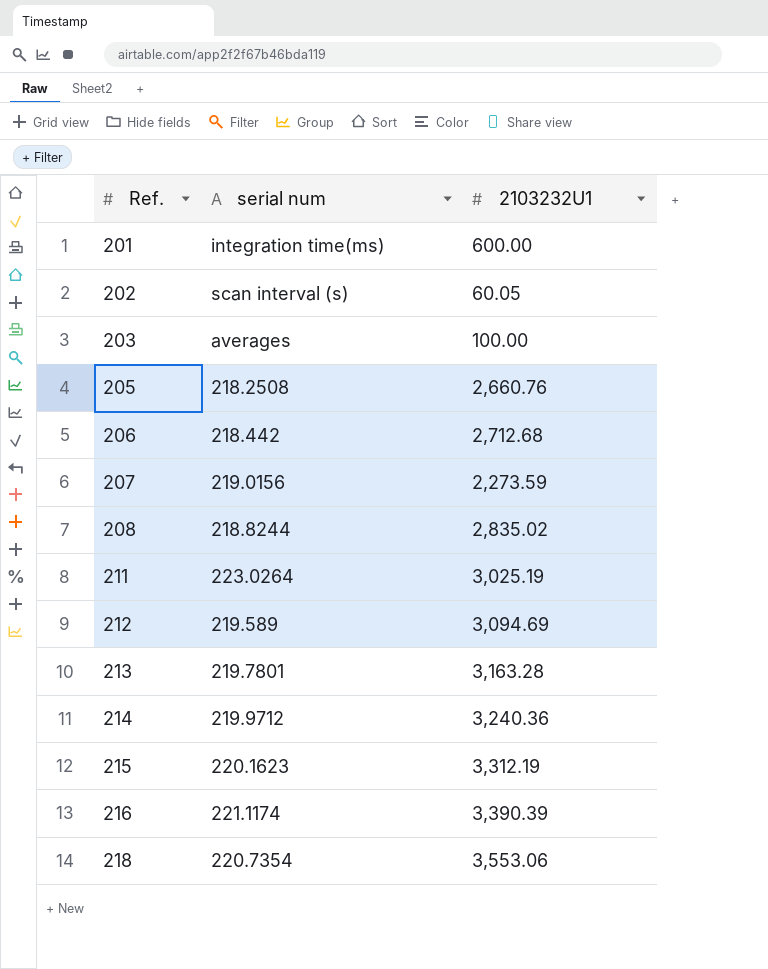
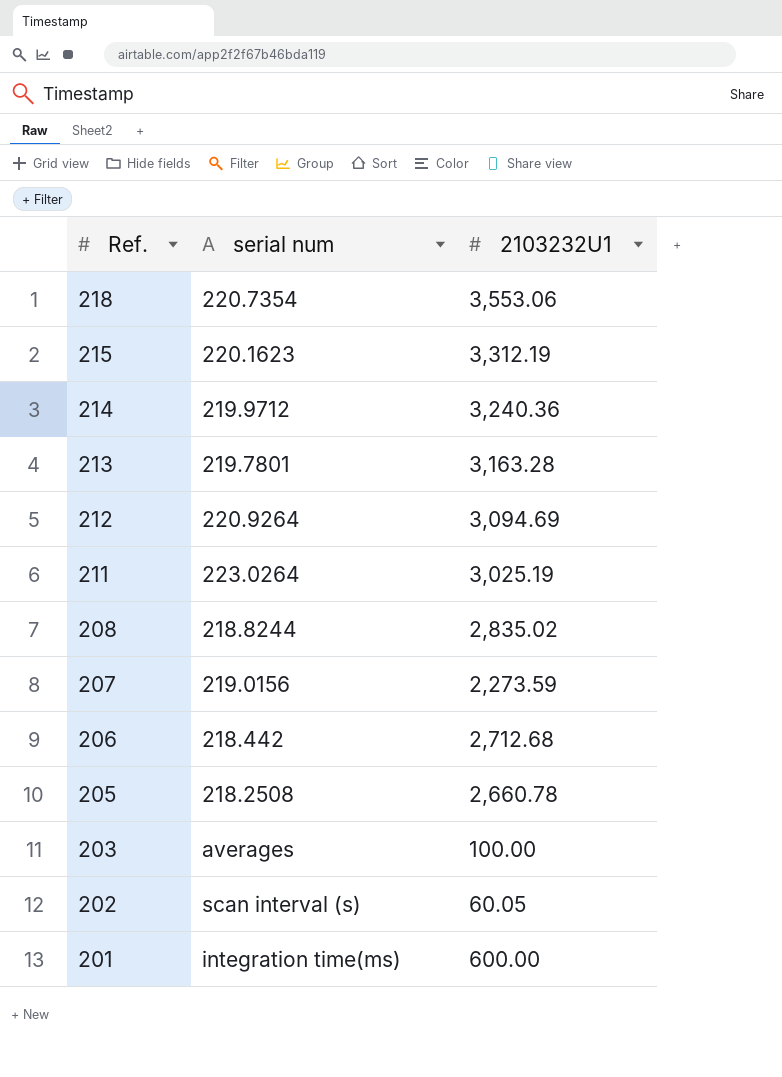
row order: Ref. ascending -> Ref. descending
row 216: 221.1174 | 3,390.39 -> none
212 | serial num: 219.589 -> 220.9264
205 | 2103232U1: 2,660.76 -> 2,660.78

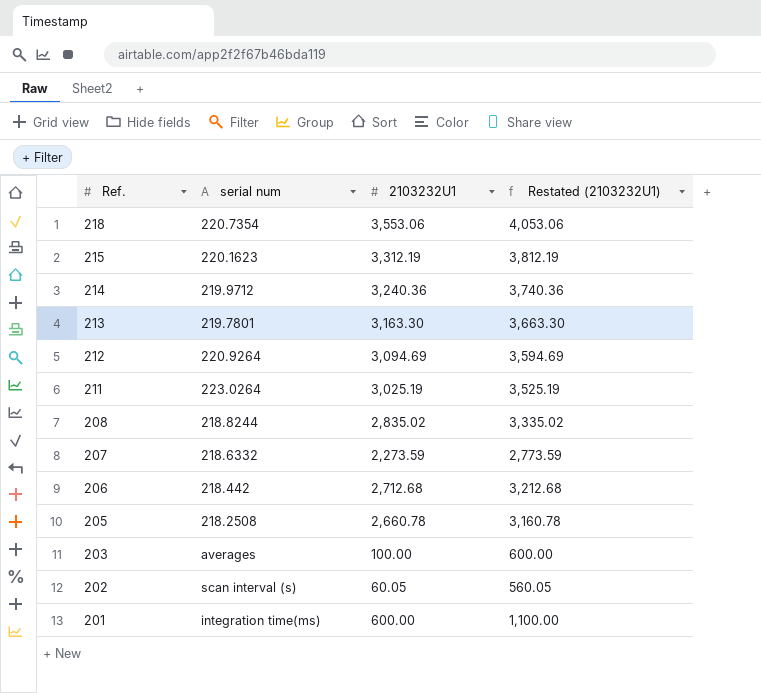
column Restated (2103232U1) | formula: none -> [2103232U1] + 500
213 | 2103232U1: 3,163.28 -> 3,163.30
207 | serial num: 219.0156 -> 218.6332

